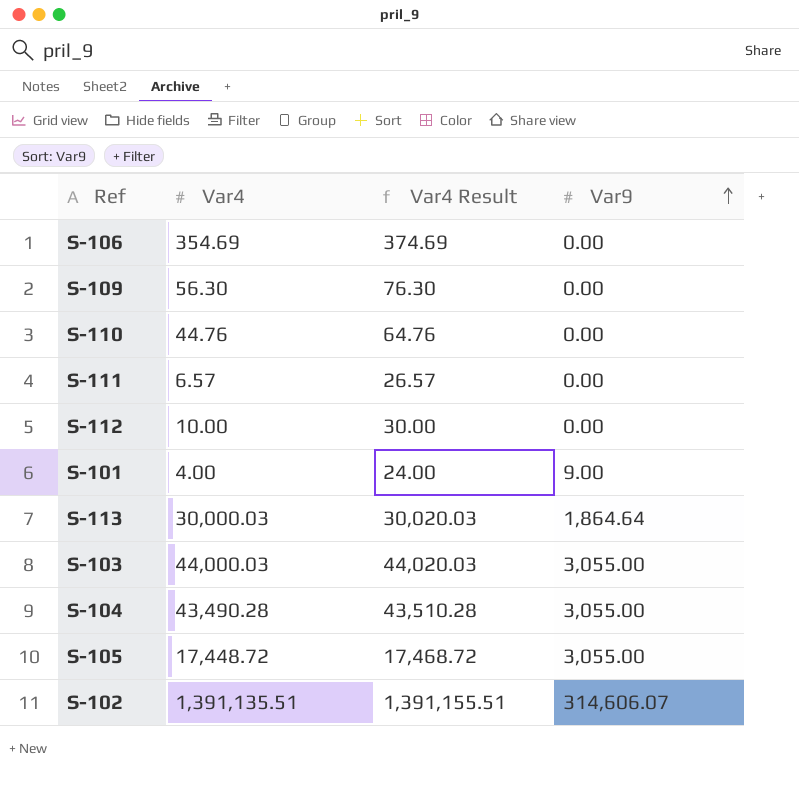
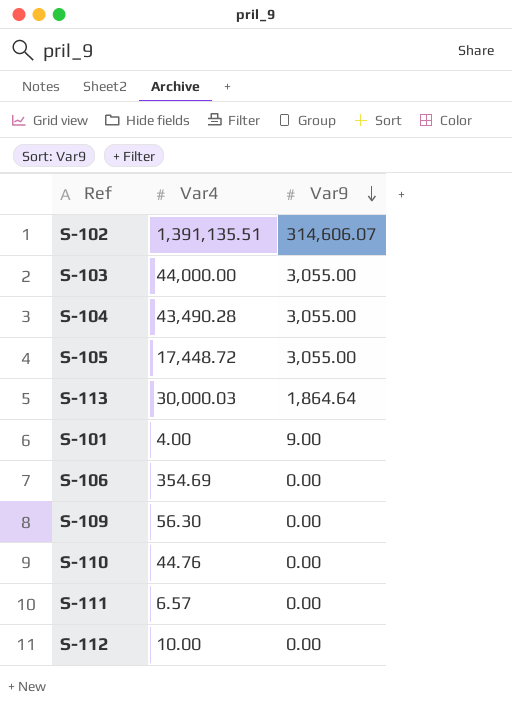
row order: Var9 ascending -> Var9 descending
column Var4 Result | formula: [Var4] + 20 -> none
S-103 | Var4: 44,000.03 -> 44,000.00

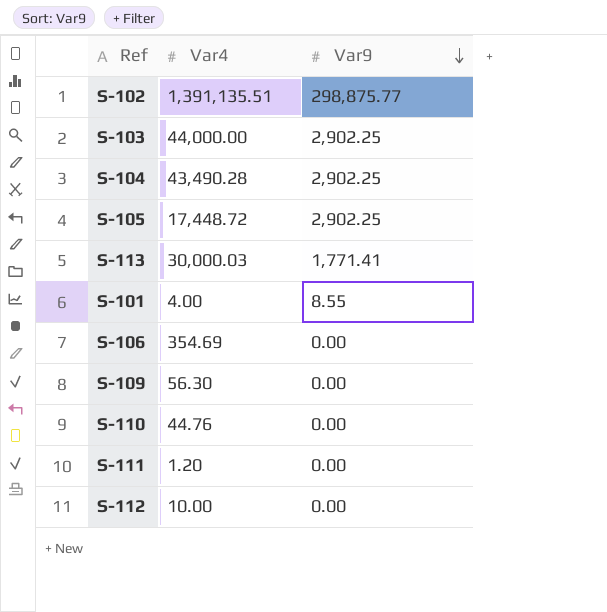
S-102 | Var9: 314,606.07 -> 298,875.77
S-103 | Var9: 3,055.00 -> 2,902.25
S-104 | Var9: 3,055.00 -> 2,902.25
S-105 | Var9: 3,055.00 -> 2,902.25
S-113 | Var9: 1,864.64 -> 1,771.41
S-101 | Var9: 9.00 -> 8.55
S-111 | Var4: 6.57 -> 1.20

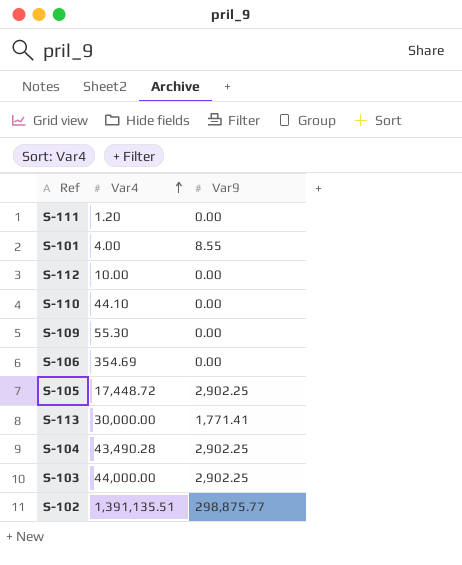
row order: Var9 descending -> Var4 ascending
S-110 | Var4: 44.76 -> 44.10
S-109 | Var4: 56.30 -> 55.30
S-113 | Var4: 30,000.03 -> 30,000.00

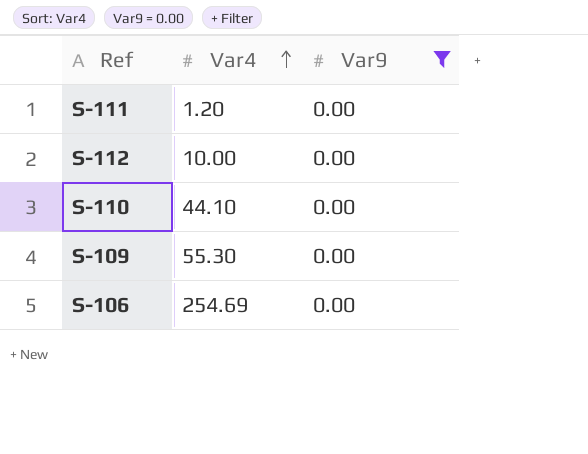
filter: none -> Var9 = 0.00
S-106 | Var4: 354.69 -> 254.69

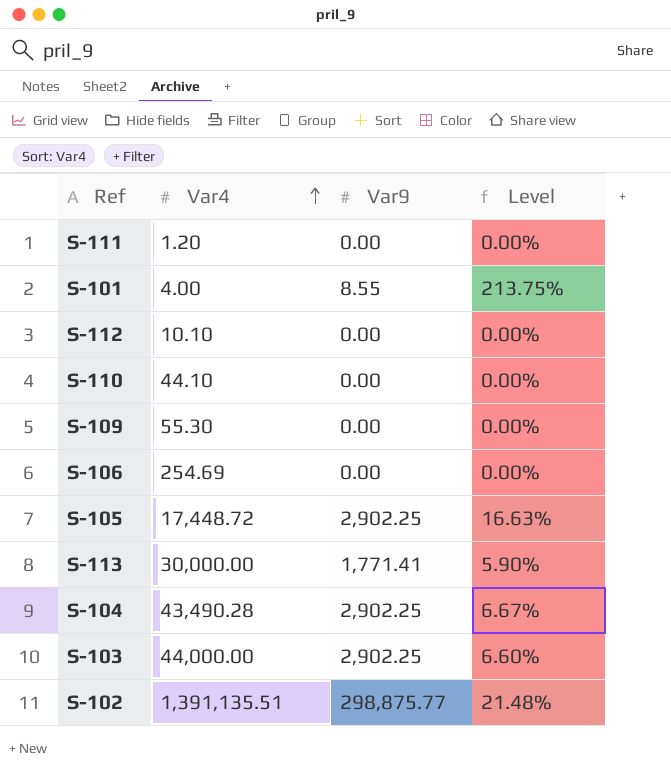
filter: Var9 = 0.00 -> none
column Level | formula: none -> [Var9] / [Var4]
S-112 | Var4: 10.00 -> 10.10

